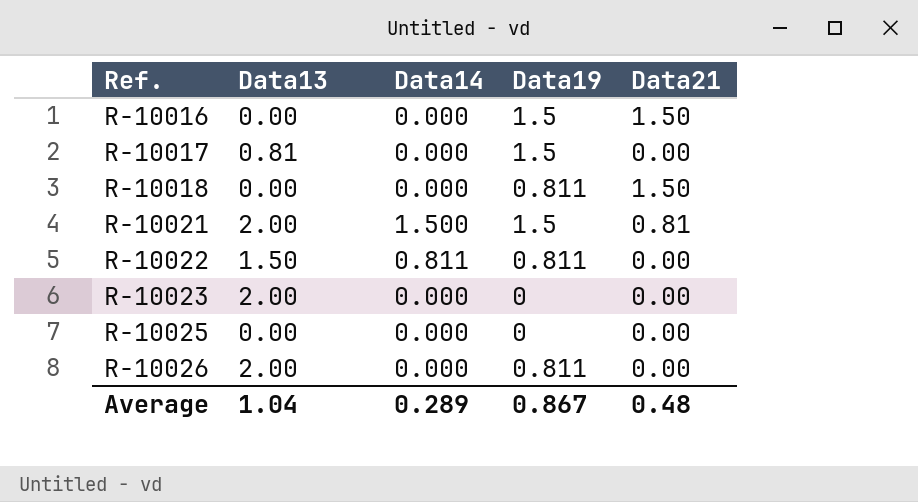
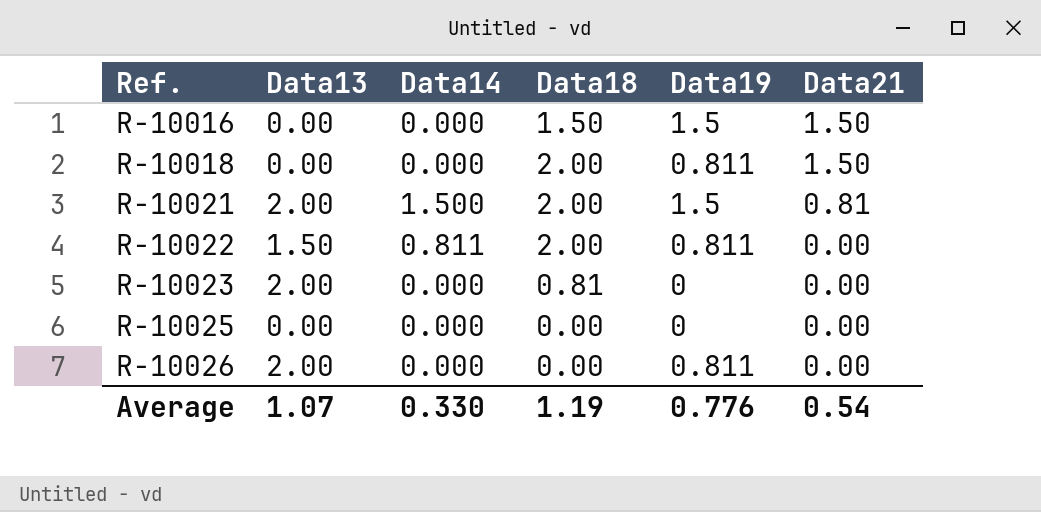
column Data18 | position: none -> 4
row R-10017: 0.81 | 0.000 | 1.5 | 0.00 -> none
Average | Data13: 1.04 -> 1.07
Average | Data14: 0.289 -> 0.330
Average | Data19: 0.867 -> 0.776
Average | Data21: 0.48 -> 0.54

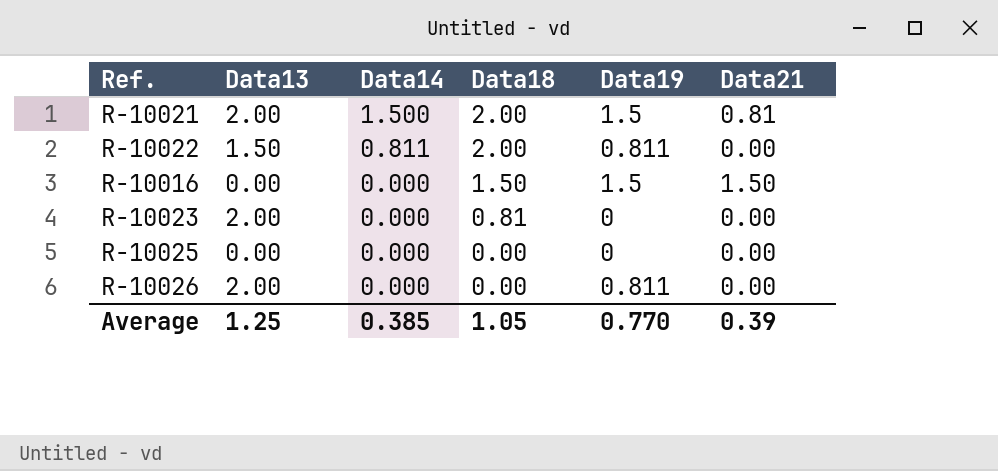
row order: Ref. ascending -> Data14 descending
row R-10018: 0.00 | 0.000 | 2.00 | 0.811 | 1.50 -> none
Average | Data13: 1.07 -> 1.25
Average | Data14: 0.330 -> 0.385
Average | Data18: 1.19 -> 1.05
Average | Data19: 0.776 -> 0.770
Average | Data21: 0.54 -> 0.39

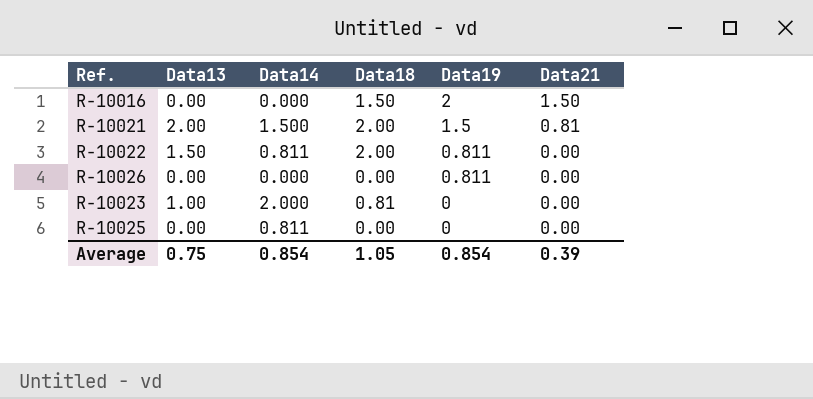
row order: Data14 descending -> Data19 descending
R-10016 | Data19: 1.5 -> 2
R-10026 | Data13: 2.00 -> 0.00
R-10023 | Data13: 2.00 -> 1.00
R-10023 | Data14: 0.000 -> 2.000
R-10025 | Data14: 0.000 -> 0.811
Average | Data13: 1.25 -> 0.75
Average | Data14: 0.385 -> 0.854
Average | Data19: 0.770 -> 0.854

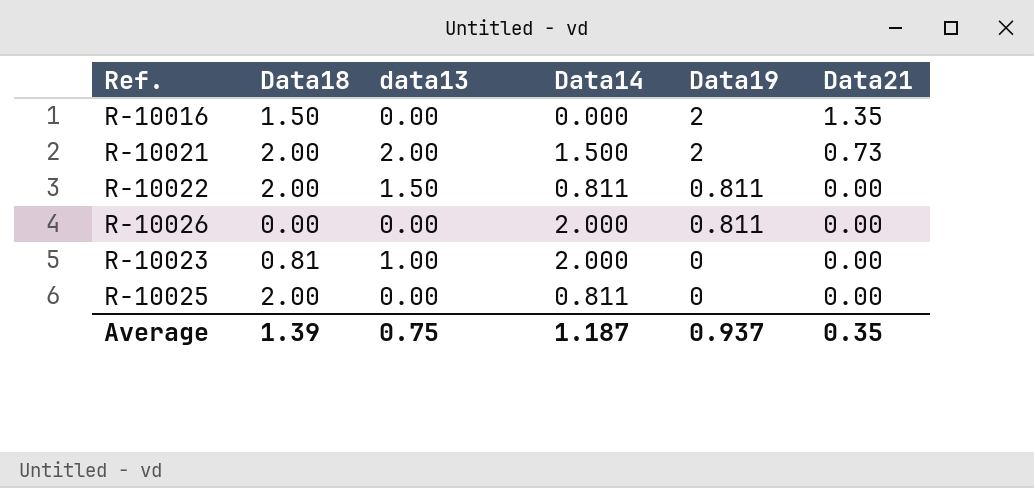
column Data18 | position: 4 -> 2
column name: Data13 -> data13
R-10016 | Data21: 1.50 -> 1.35
R-10021 | Data19: 1.5 -> 2
R-10021 | Data21: 0.81 -> 0.73
R-10026 | Data14: 0.000 -> 2.000
R-10025 | Data18: 0.00 -> 2.00
Average | Data18: 1.05 -> 1.39
Average | Data14: 0.854 -> 1.187
Average | Data19: 0.854 -> 0.937
Average | Data21: 0.39 -> 0.35

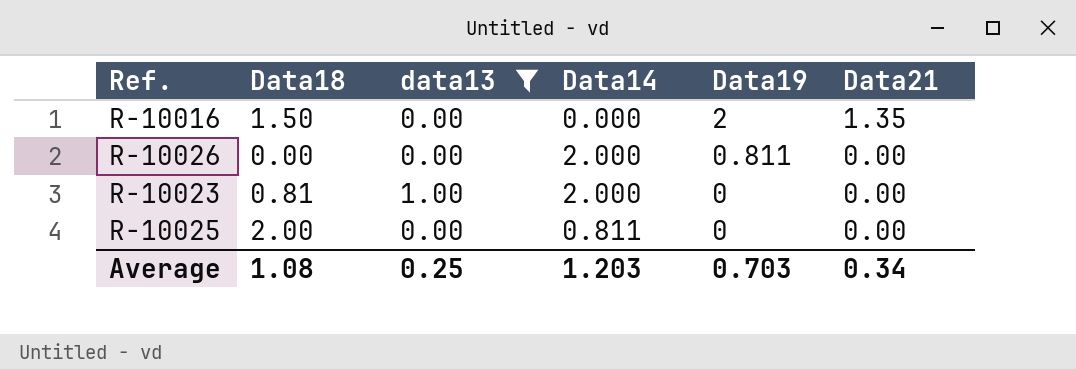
filter: none -> data13 <= 1.00
Average | Data18: 1.39 -> 1.08
Average | data13: 0.75 -> 0.25
Average | Data14: 1.187 -> 1.203
Average | Data19: 0.937 -> 0.703
Average | Data21: 0.35 -> 0.34

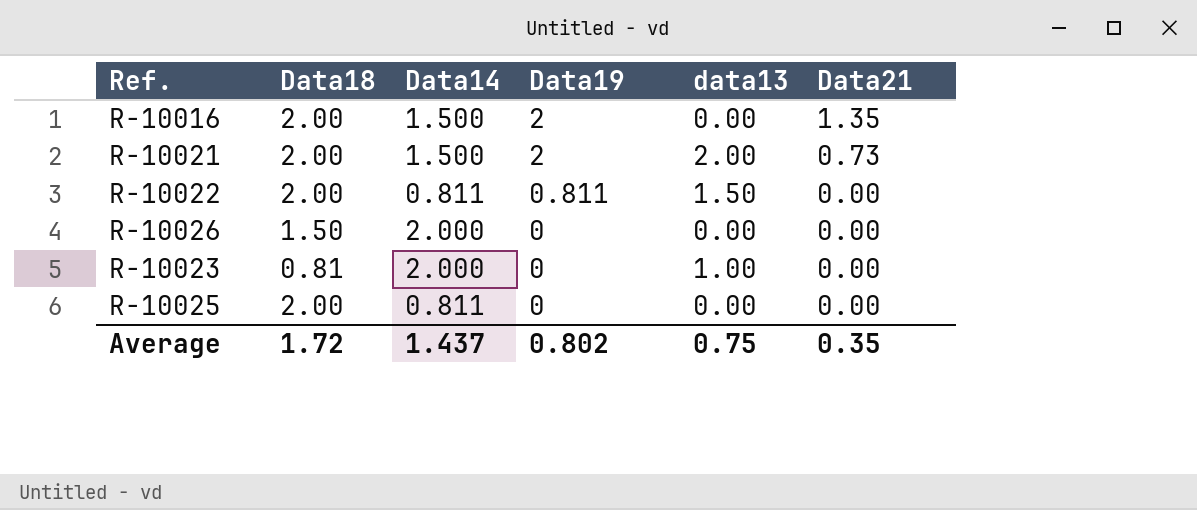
filter: data13 <= 1.00 -> none
column data13 | position: 3 -> 5
R-10016 | Data18: 1.50 -> 2.00
R-10016 | Data14: 0.000 -> 1.500
R-10026 | Data18: 0.00 -> 1.50
R-10026 | Data19: 0.811 -> 0
Average | Data18: 1.08 -> 1.72
Average | Data14: 1.203 -> 1.437
Average | Data19: 0.703 -> 0.802
Average | data13: 0.25 -> 0.75
Average | Data21: 0.34 -> 0.35

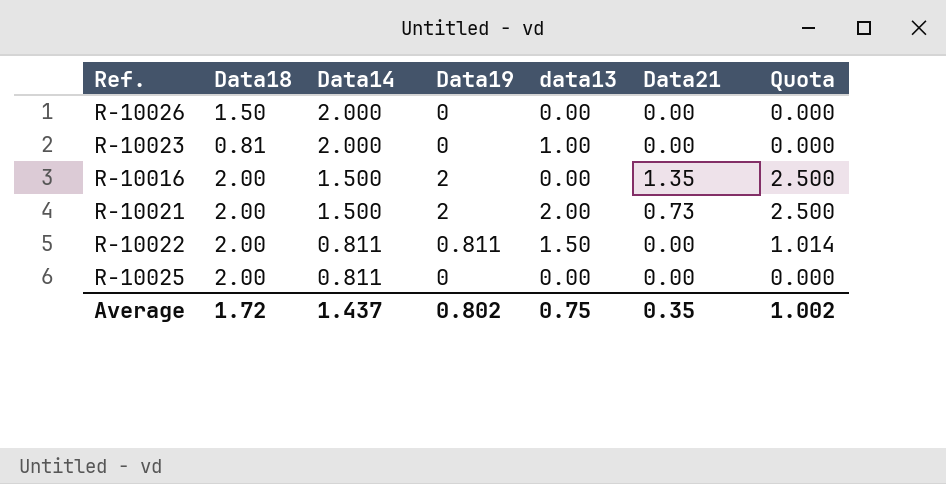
row order: Data19 descending -> Data14 descending
column Quota | formula: none -> [Data19] * 1.25

